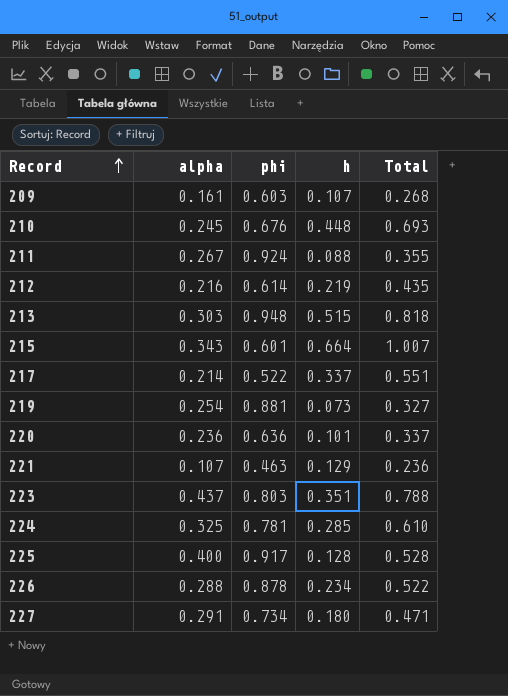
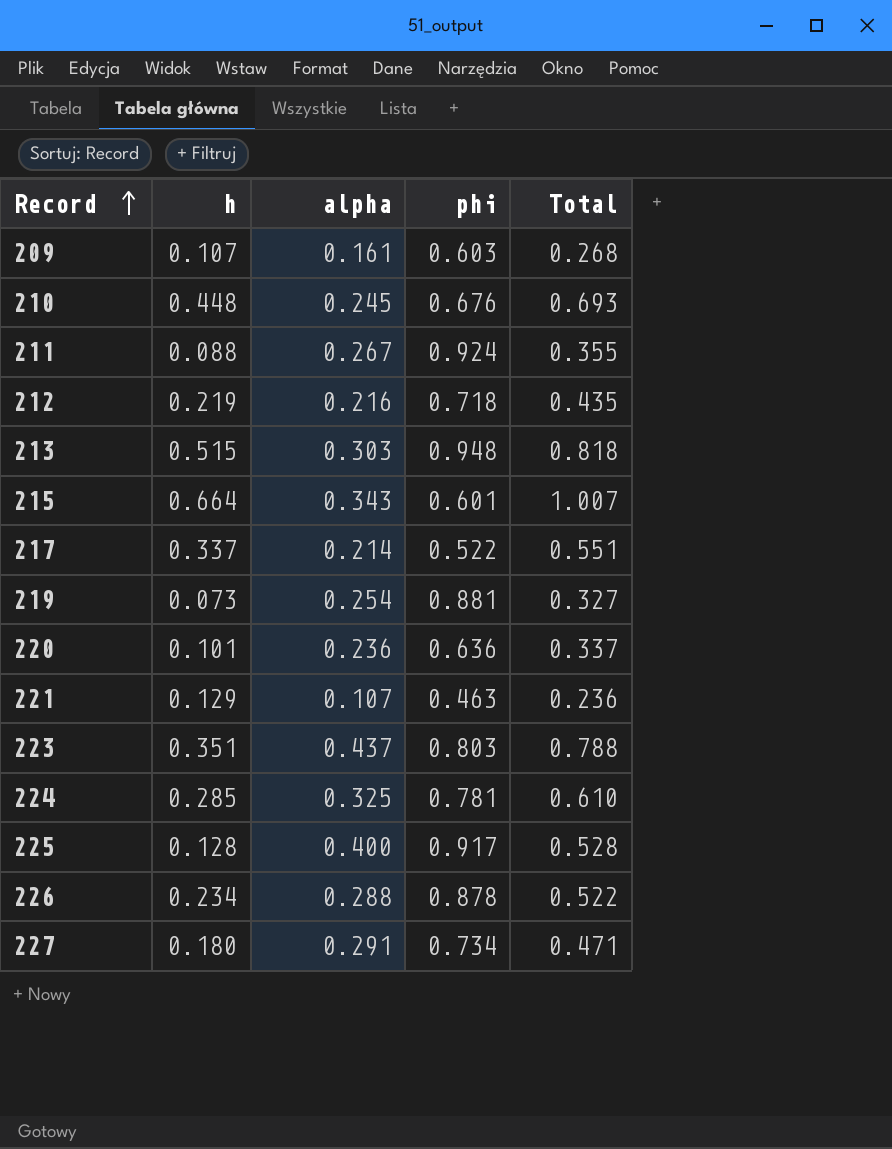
column h | position: 4 -> 2
212 | phi: 0.614 -> 0.718

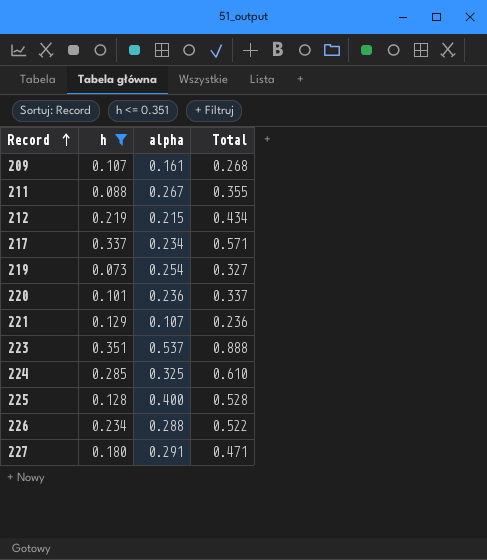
filter: none -> h <= 0.351
column phi | position: 4 -> none
212 | alpha: 0.216 -> 0.215
212 | Total: 0.435 -> 0.434
217 | alpha: 0.214 -> 0.234
217 | Total: 0.551 -> 0.571
223 | alpha: 0.437 -> 0.537
223 | Total: 0.788 -> 0.888

